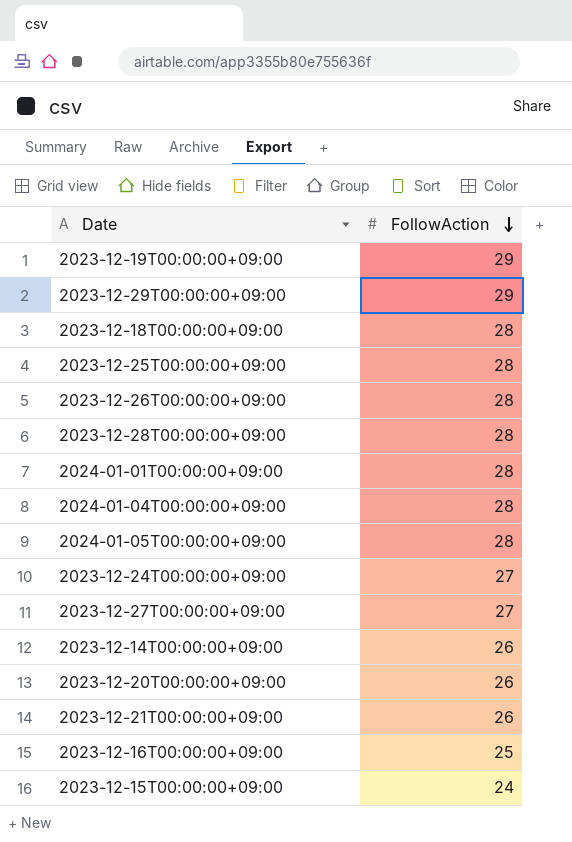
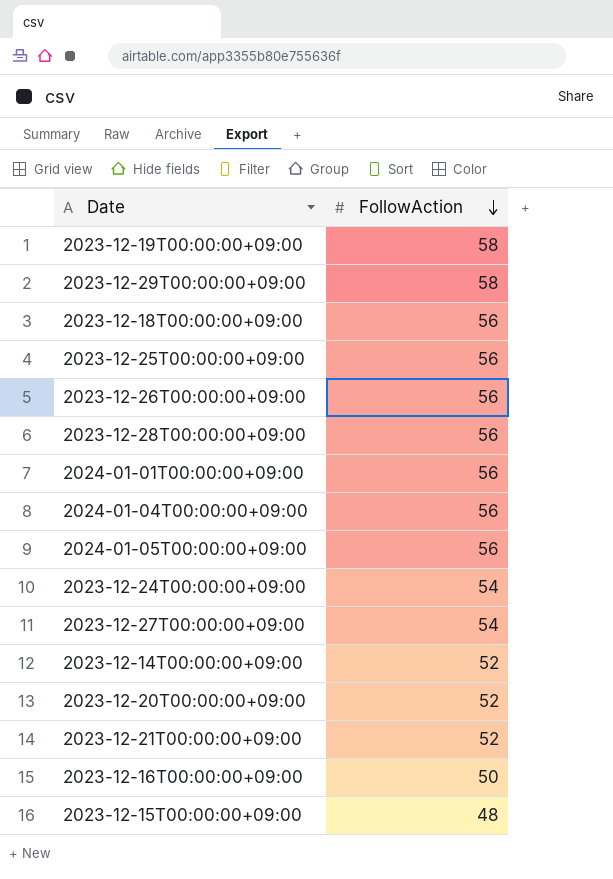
2023-12-19T00:00:00+09:00 | FollowAction: 29 -> 58
2023-12-29T00:00:00+09:00 | FollowAction: 29 -> 58
2023-12-18T00:00:00+09:00 | FollowAction: 28 -> 56
2023-12-25T00:00:00+09:00 | FollowAction: 28 -> 56
2023-12-26T00:00:00+09:00 | FollowAction: 28 -> 56
2023-12-28T00:00:00+09:00 | FollowAction: 28 -> 56
2024-01-01T00:00:00+09:00 | FollowAction: 28 -> 56
2024-01-04T00:00:00+09:00 | FollowAction: 28 -> 56
2024-01-05T00:00:00+09:00 | FollowAction: 28 -> 56
2023-12-24T00:00:00+09:00 | FollowAction: 27 -> 54
2023-12-27T00:00:00+09:00 | FollowAction: 27 -> 54
2023-12-14T00:00:00+09:00 | FollowAction: 26 -> 52
2023-12-20T00:00:00+09:00 | FollowAction: 26 -> 52
2023-12-21T00:00:00+09:00 | FollowAction: 26 -> 52
2023-12-16T00:00:00+09:00 | FollowAction: 25 -> 50
2023-12-15T00:00:00+09:00 | FollowAction: 24 -> 48

